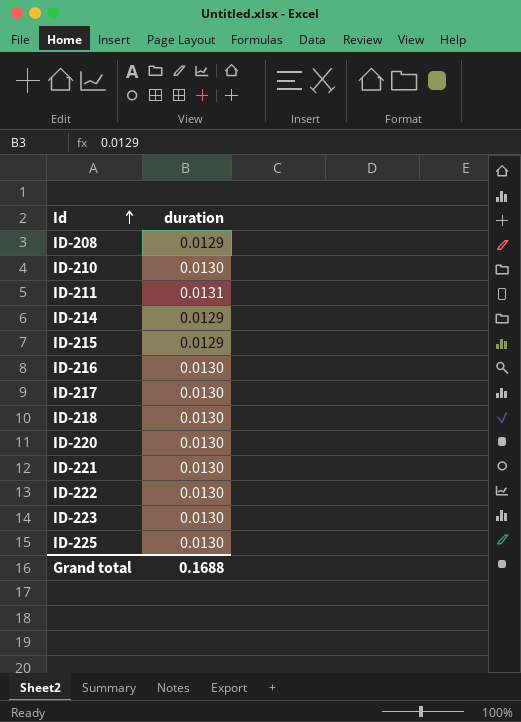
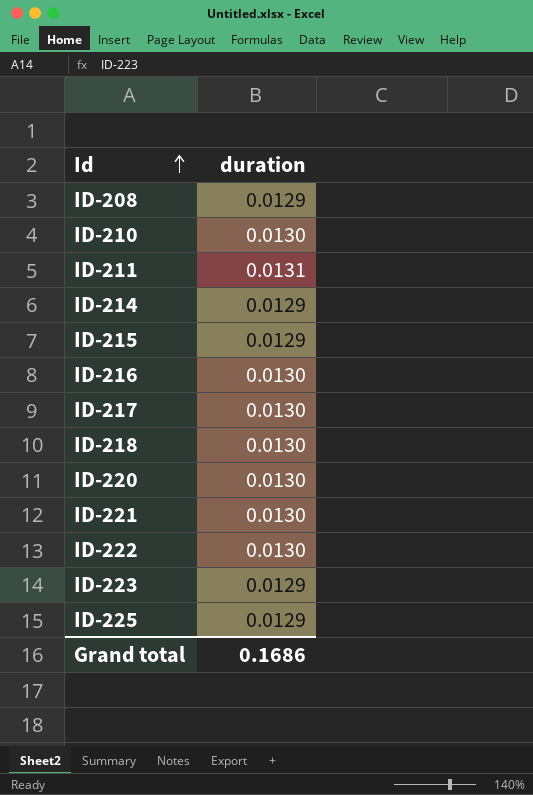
ID-223 | duration: 0.0130 -> 0.0129
ID-225 | duration: 0.0130 -> 0.0129
Grand total | duration: 0.1688 -> 0.1686

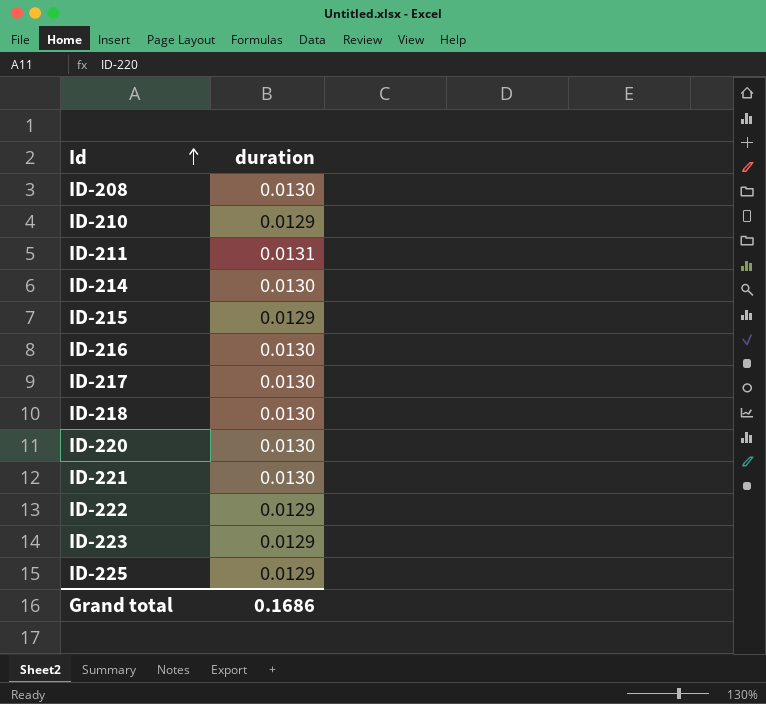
ID-208 | duration: 0.0129 -> 0.0130
ID-210 | duration: 0.0130 -> 0.0129
ID-214 | duration: 0.0129 -> 0.0130
ID-222 | duration: 0.0130 -> 0.0129

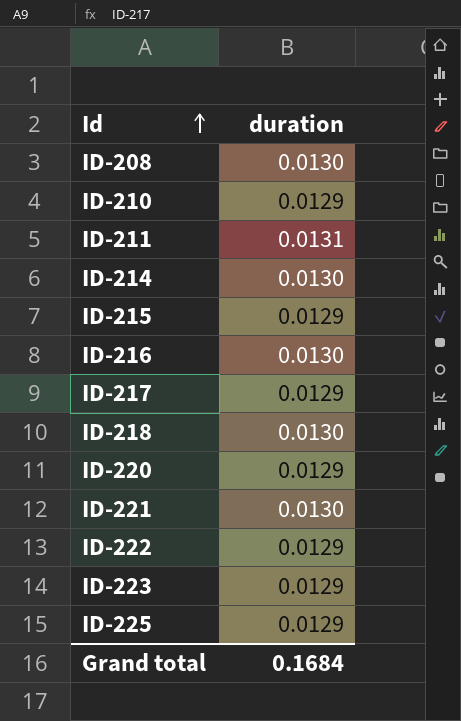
ID-217 | duration: 0.0130 -> 0.0129
ID-220 | duration: 0.0130 -> 0.0129
Grand total | duration: 0.1686 -> 0.1684

